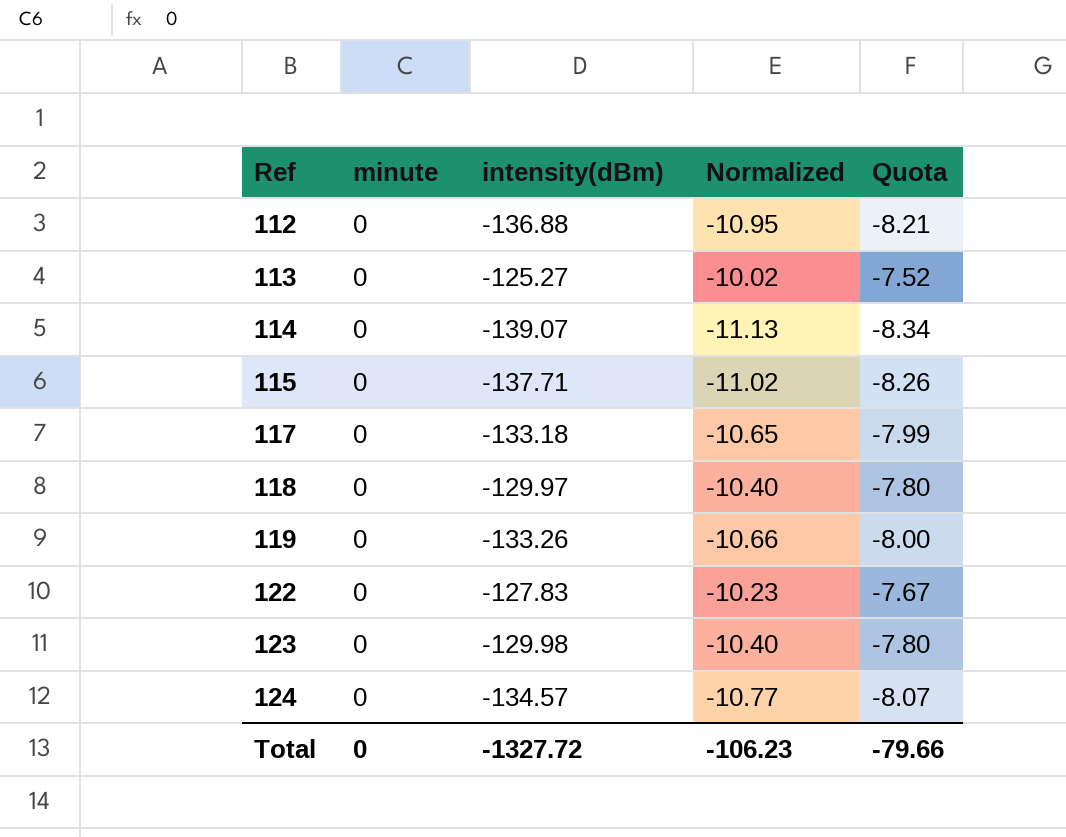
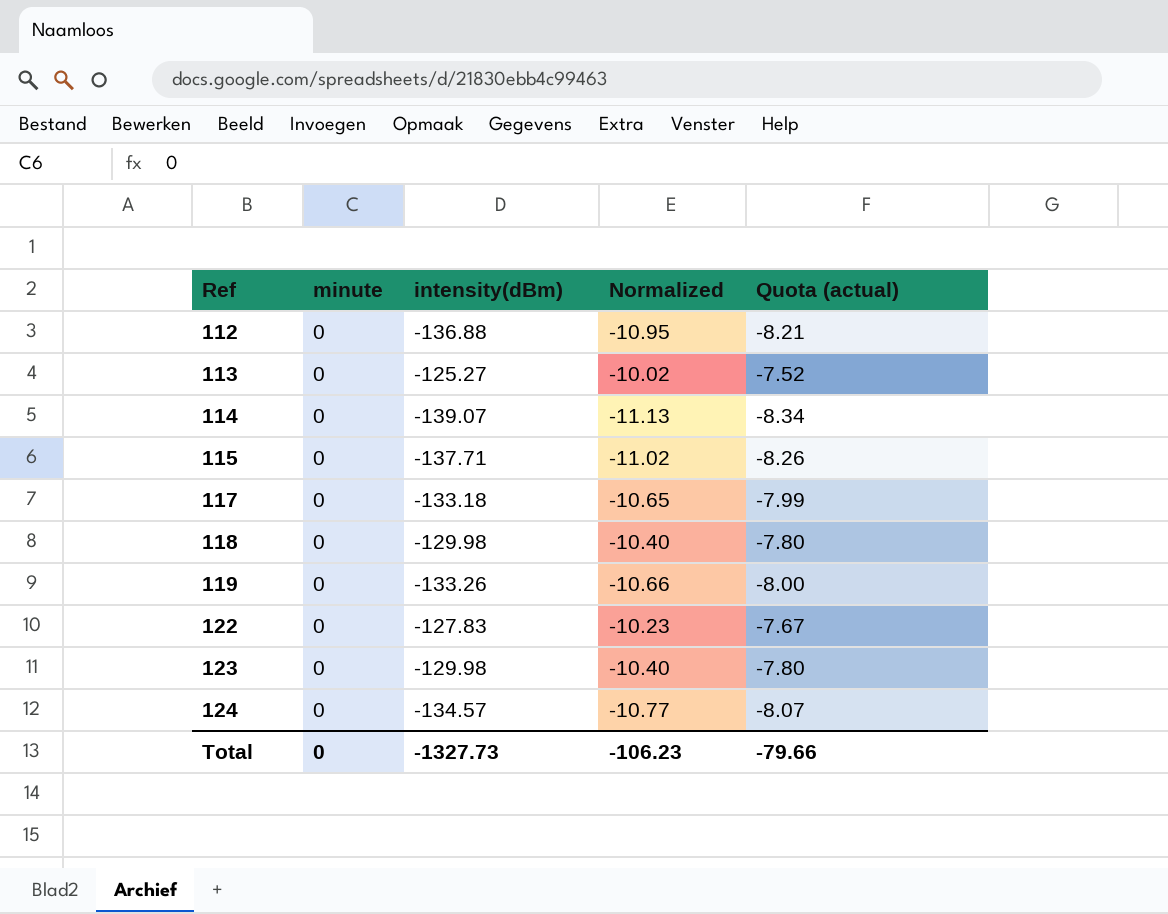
column name: Quota -> Quota (actual)
118 | intensity(dBm): -129.97 -> -129.98
Total | intensity(dBm): -1327.72 -> -1327.73

